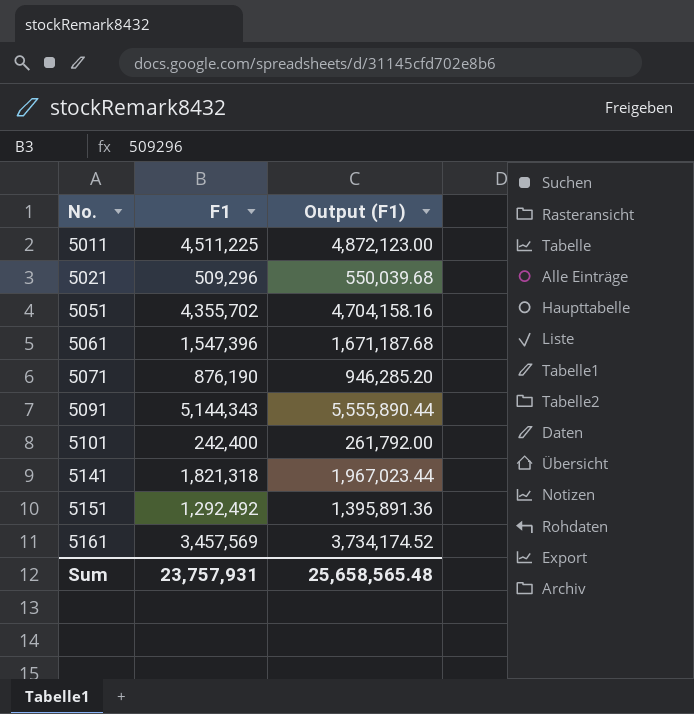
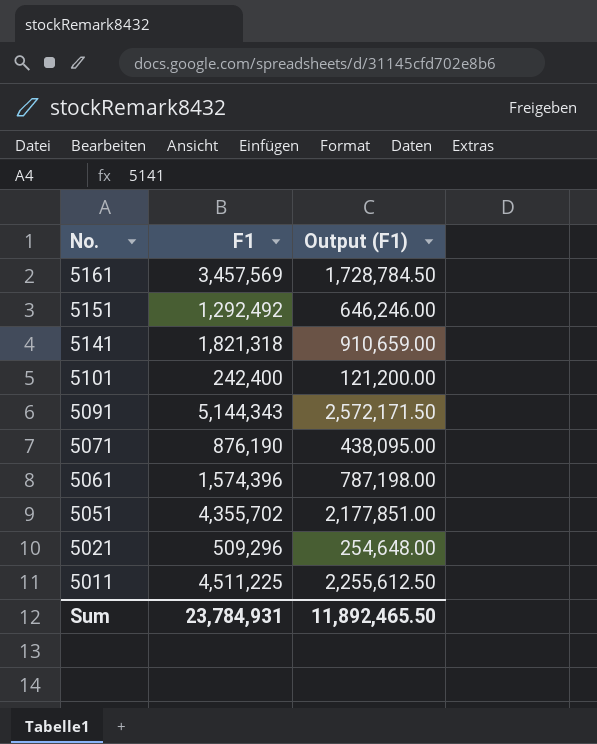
row order: No. ascending -> No. descending
column Output (F1) | formula: [F1] * 1.08 -> [F1] * 0.5
5061 | F1: 1,547,396 -> 1,574,396
Sum | F1: 23,757,931 -> 23,784,931
Sum | Output (F1): 25,658,565.48 -> 11,892,465.50

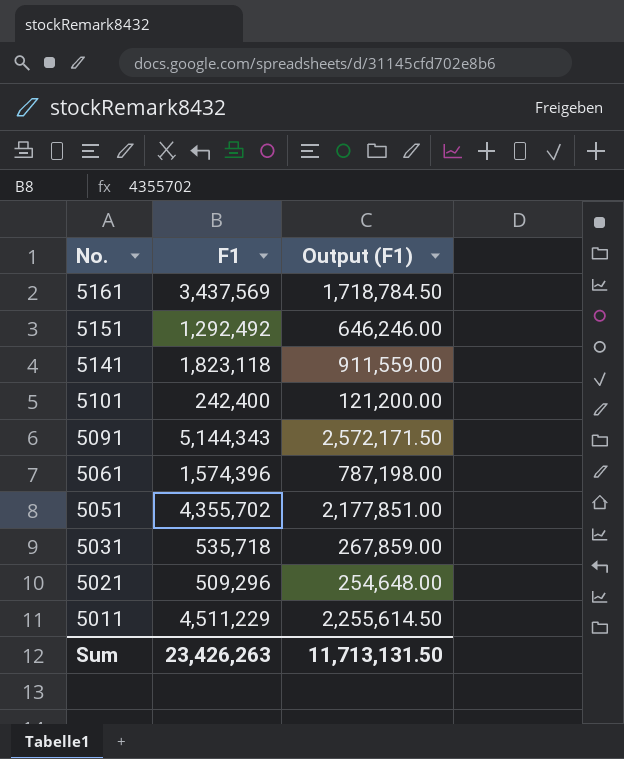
row 5071: 876,190 | 438,095.00 -> none
5161 | F1: 3,457,569 -> 3,437,569
5161 | Output (F1): 1,728,784.50 -> 1,718,784.50
5141 | F1: 1,821,318 -> 1,823,118
5141 | Output (F1): 910,659.00 -> 911,559.00
row 5031: none -> 535,718 | 267,859.00
5011 | F1: 4,511,225 -> 4,511,229
5011 | Output (F1): 2,255,612.50 -> 2,255,614.50
Sum | F1: 23,784,931 -> 23,426,263
Sum | Output (F1): 11,892,465.50 -> 11,713,131.50

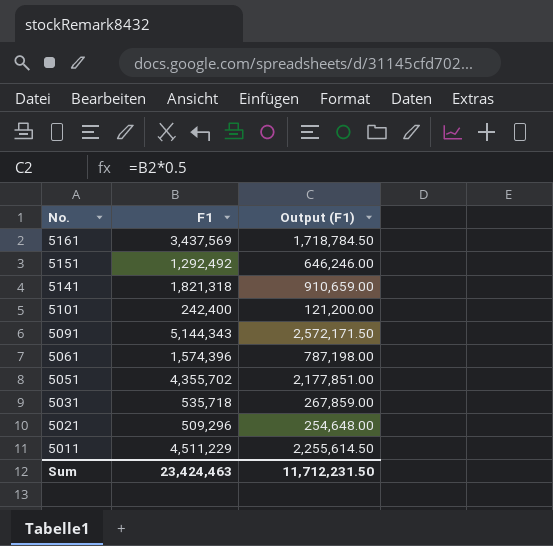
5141 | F1: 1,823,118 -> 1,821,318
5141 | Output (F1): 911,559.00 -> 910,659.00
Sum | F1: 23,426,263 -> 23,424,463
Sum | Output (F1): 11,713,131.50 -> 11,712,231.50

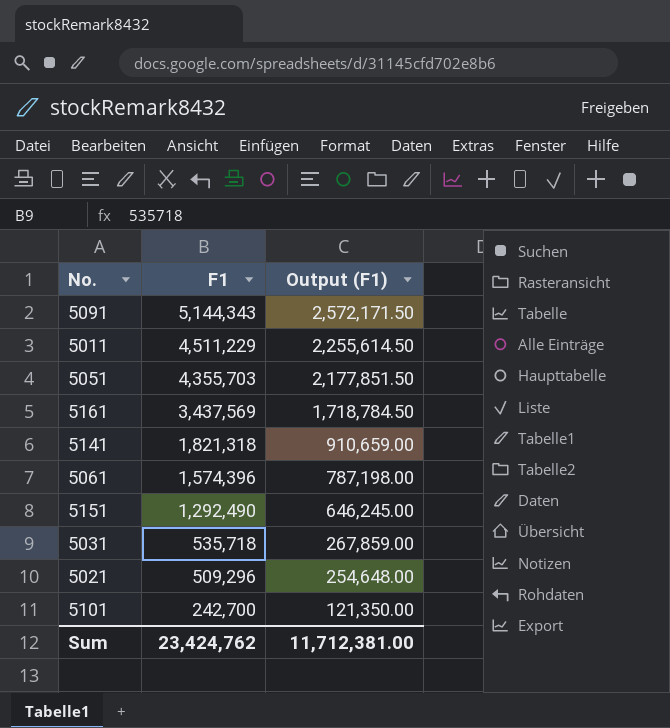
row order: No. descending -> F1 descending
5051 | F1: 4,355,702 -> 4,355,703
5051 | Output (F1): 2,177,851.00 -> 2,177,851.50
5151 | F1: 1,292,492 -> 1,292,490
5151 | Output (F1): 646,246.00 -> 646,245.00
5101 | F1: 242,400 -> 242,700
5101 | Output (F1): 121,200.00 -> 121,350.00
Sum | F1: 23,424,463 -> 23,424,762
Sum | Output (F1): 11,712,231.50 -> 11,712,381.00

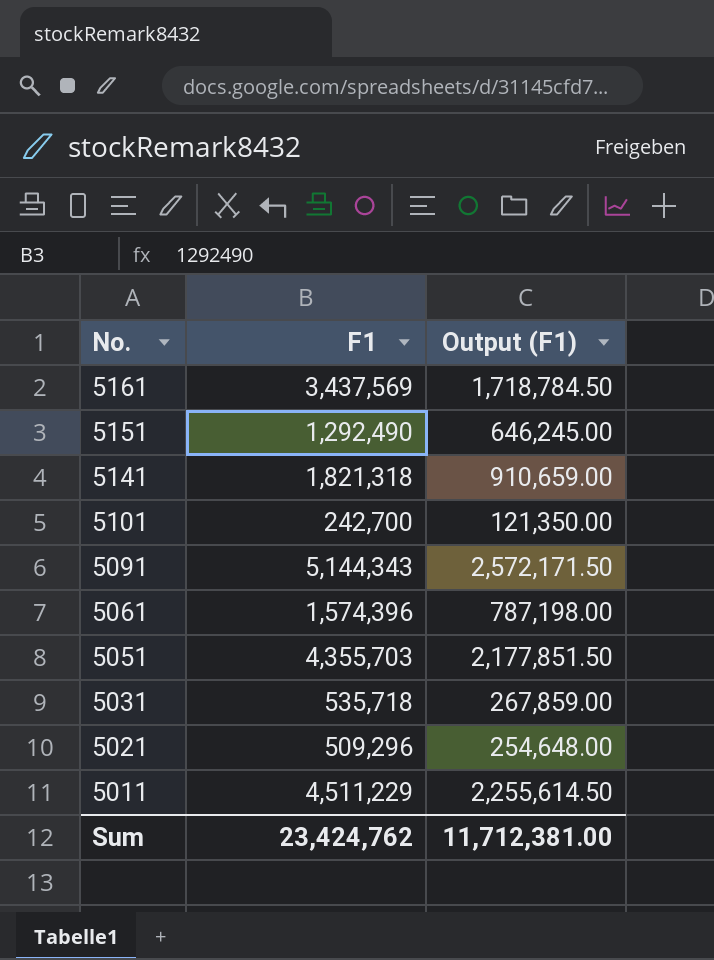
row order: F1 descending -> No. descending

